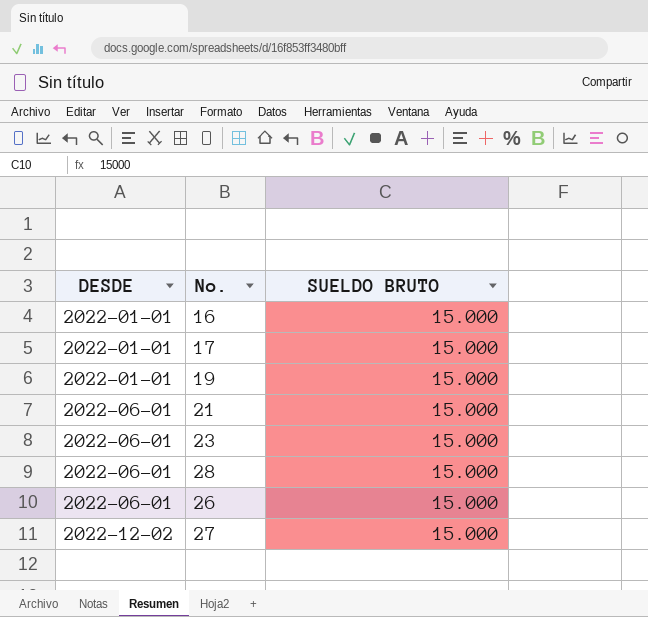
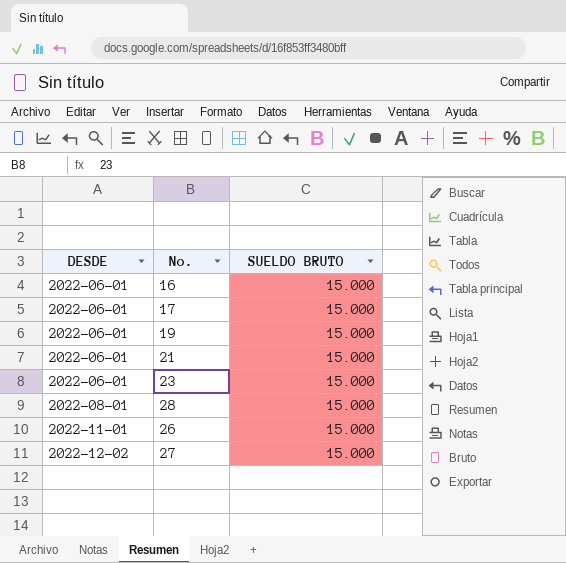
16 | DESDE: 2022-01-01 -> 2022-06-01
17 | DESDE: 2022-01-01 -> 2022-06-01
19 | DESDE: 2022-01-01 -> 2022-06-01
28 | DESDE: 2022-06-01 -> 2022-08-01
26 | DESDE: 2022-06-01 -> 2022-11-01

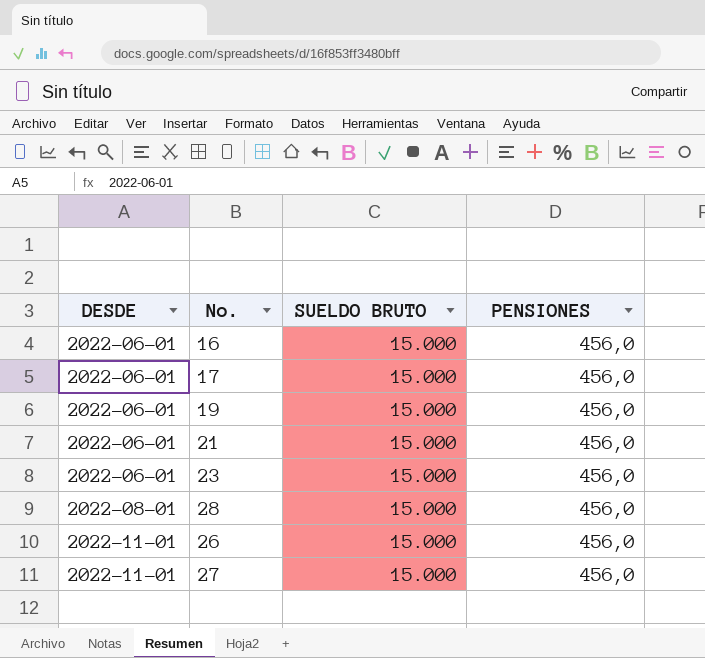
column PENSIONES | position: none -> 4
27 | DESDE: 2022-12-02 -> 2022-11-01

